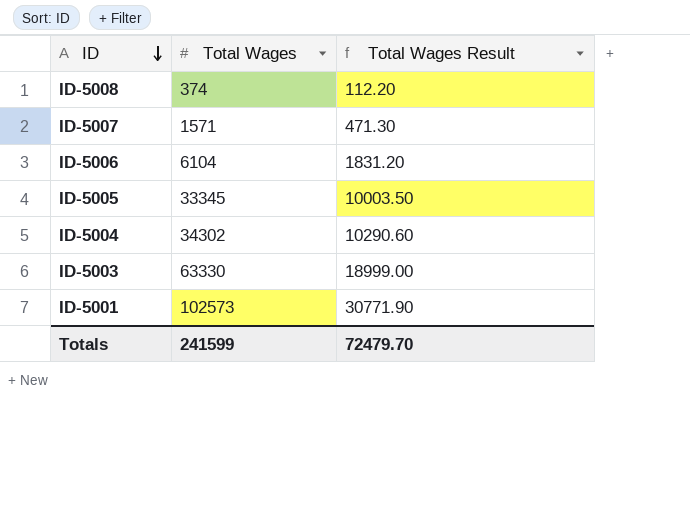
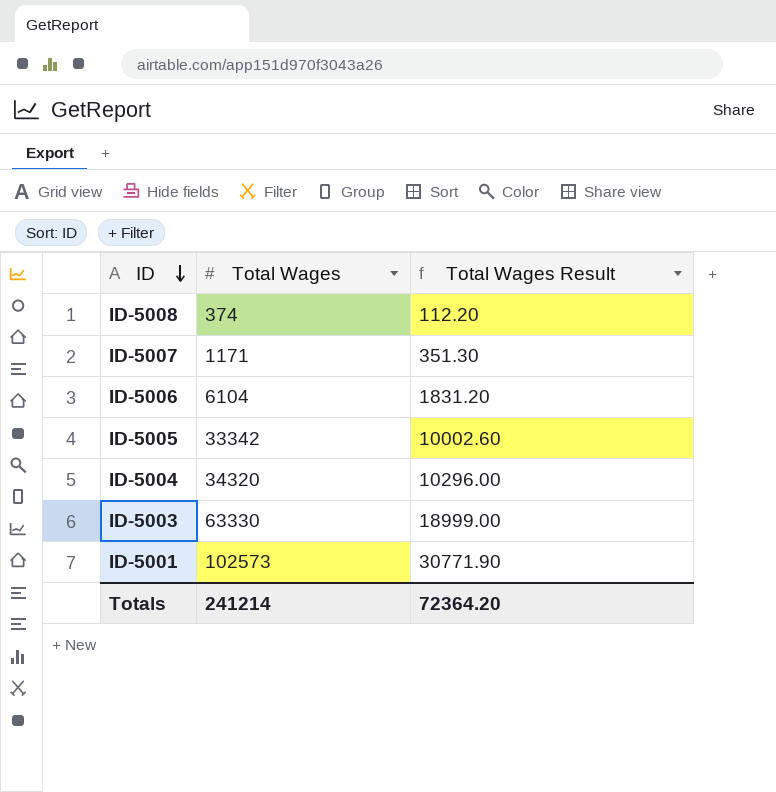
ID-5007 | Total Wages: 1571 -> 1171
ID-5007 | Total Wages Result: 471.30 -> 351.30
ID-5005 | Total Wages: 33345 -> 33342
ID-5005 | Total Wages Result: 10003.50 -> 10002.60
ID-5004 | Total Wages: 34302 -> 34320
ID-5004 | Total Wages Result: 10290.60 -> 10296.00
Totals | Total Wages: 241599 -> 241214
Totals | Total Wages Result: 72479.70 -> 72364.20

